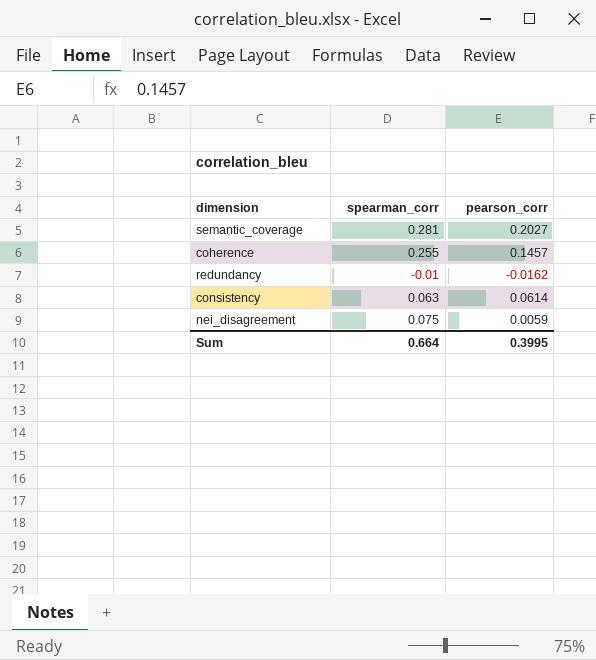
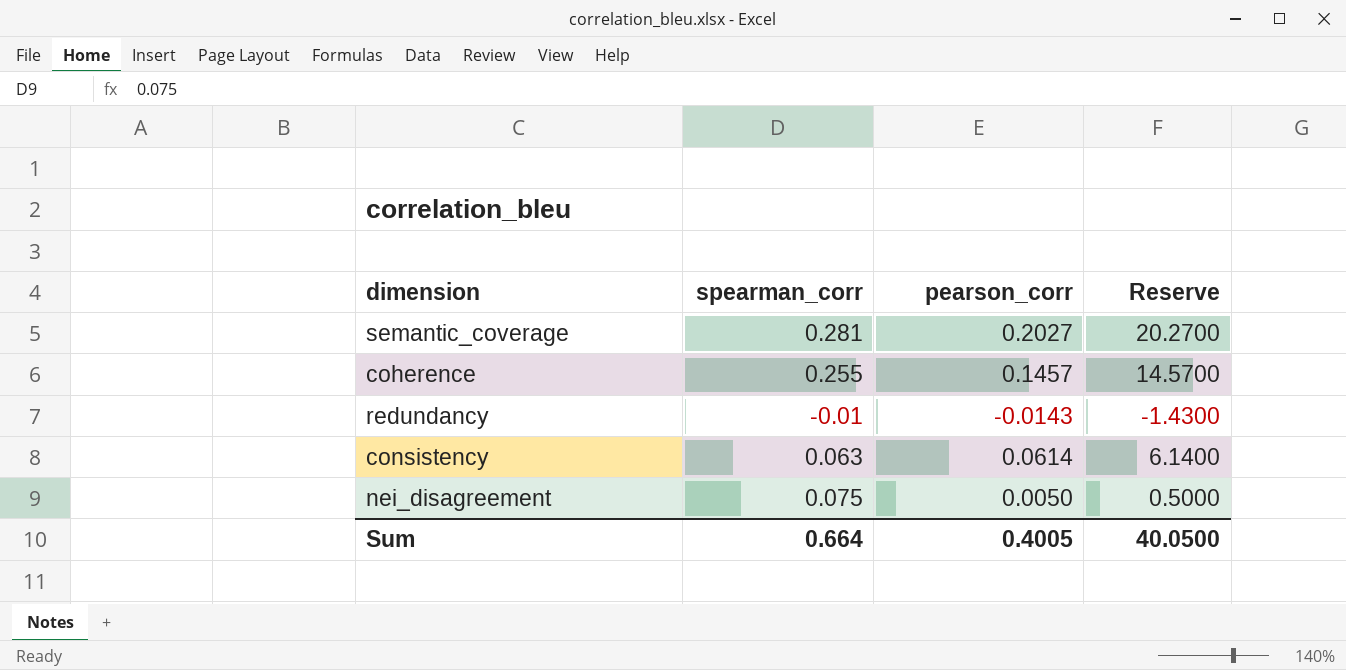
column Reserve | formula: none -> [pearson_corr] * 100
redundancy | pearson_corr: -0.0162 -> -0.0143
nei_disagreement | pearson_corr: 0.0059 -> 0.0050
Sum | pearson_corr: 0.3995 -> 0.4005

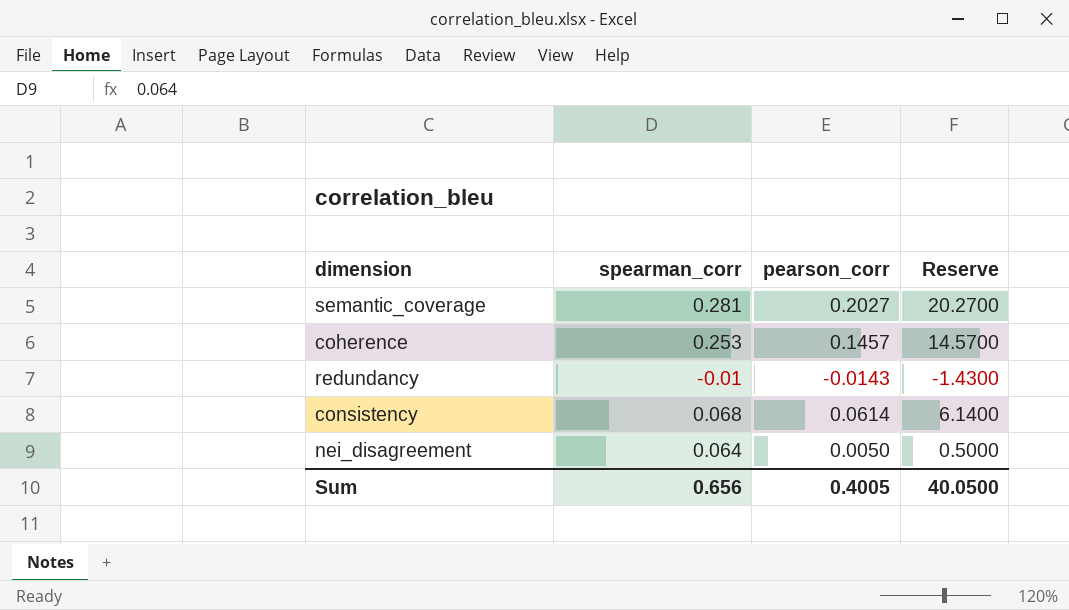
coherence | spearman_corr: 0.255 -> 0.253
consistency | spearman_corr: 0.063 -> 0.068
nei_disagreement | spearman_corr: 0.075 -> 0.064
Sum | spearman_corr: 0.664 -> 0.656

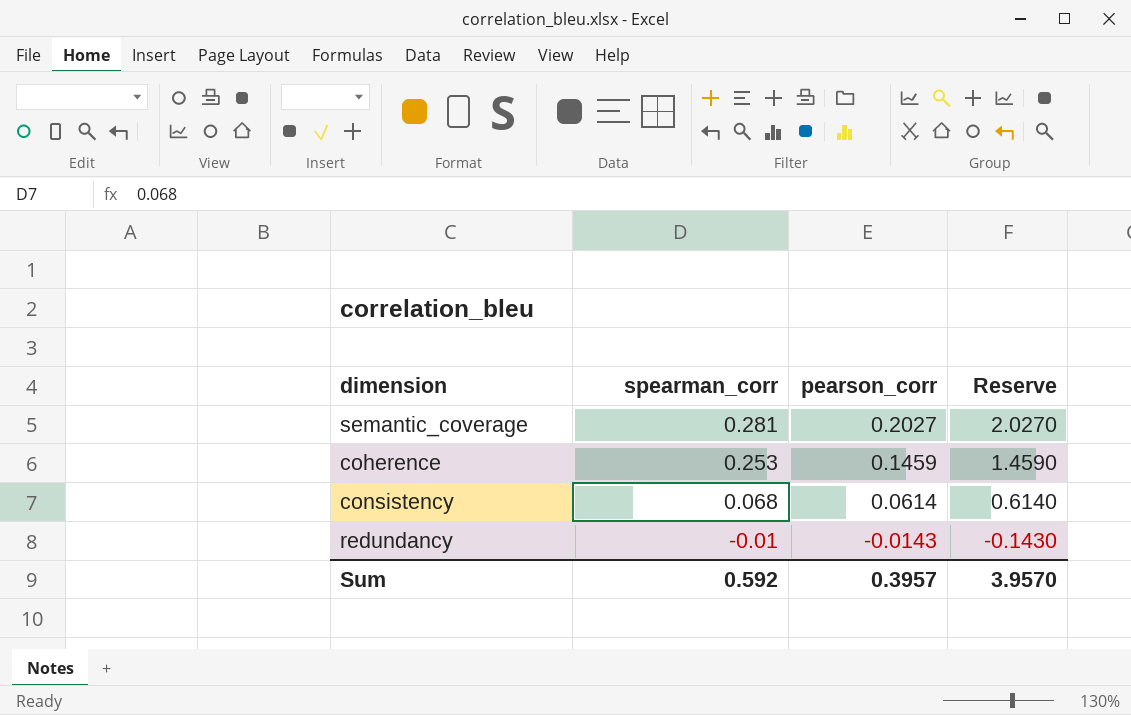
row order: none -> spearman_corr descending
column Reserve | formula: [pearson_corr] * 100 -> [pearson_corr] * 10
row nei_disagreement: 0.064 | 0.0050 | 0.5000 -> none
coherence | pearson_corr: 0.1457 -> 0.1459
Sum | spearman_corr: 0.656 -> 0.592
Sum | pearson_corr: 0.4005 -> 0.3957
Sum | Reserve: 40.0500 -> 3.9570

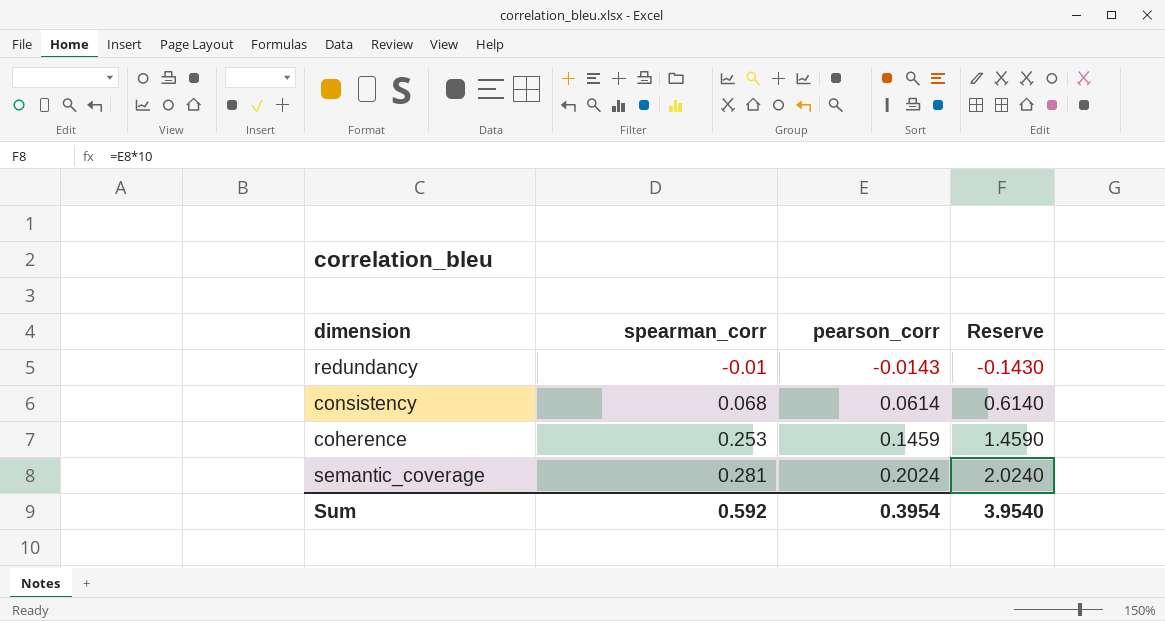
row order: spearman_corr descending -> spearman_corr ascending
semantic_coverage | pearson_corr: 0.2027 -> 0.2024
semantic_coverage | Reserve: 2.0270 -> 2.0240
Sum | pearson_corr: 0.3957 -> 0.3954
Sum | Reserve: 3.9570 -> 3.9540

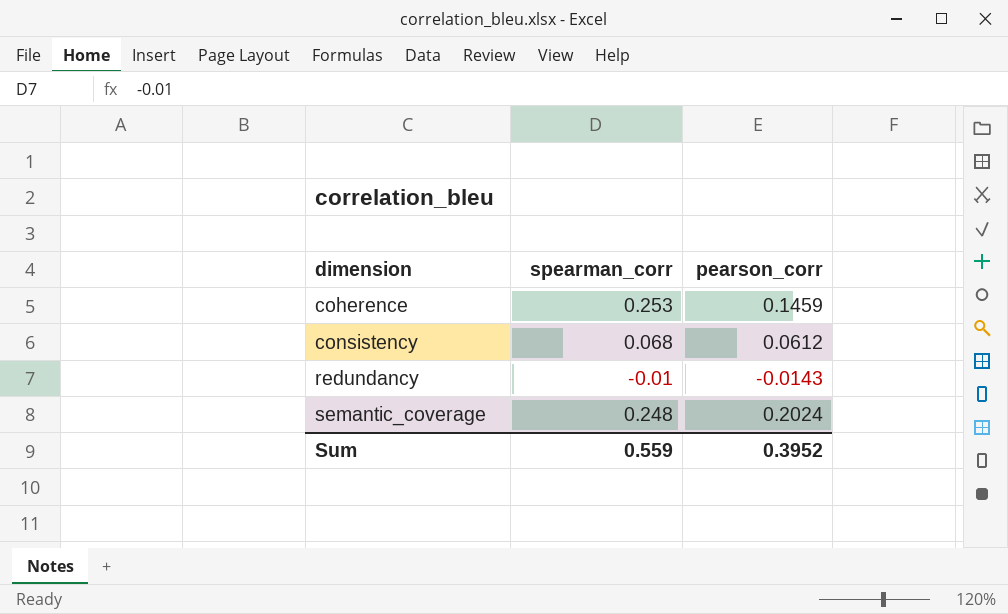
row order: spearman_corr ascending -> dimension ascending
column Reserve | formula: [pearson_corr] * 10 -> none
consistency | pearson_corr: 0.0614 -> 0.0612
semantic_coverage | spearman_corr: 0.281 -> 0.248
Sum | spearman_corr: 0.592 -> 0.559
Sum | pearson_corr: 0.3954 -> 0.3952

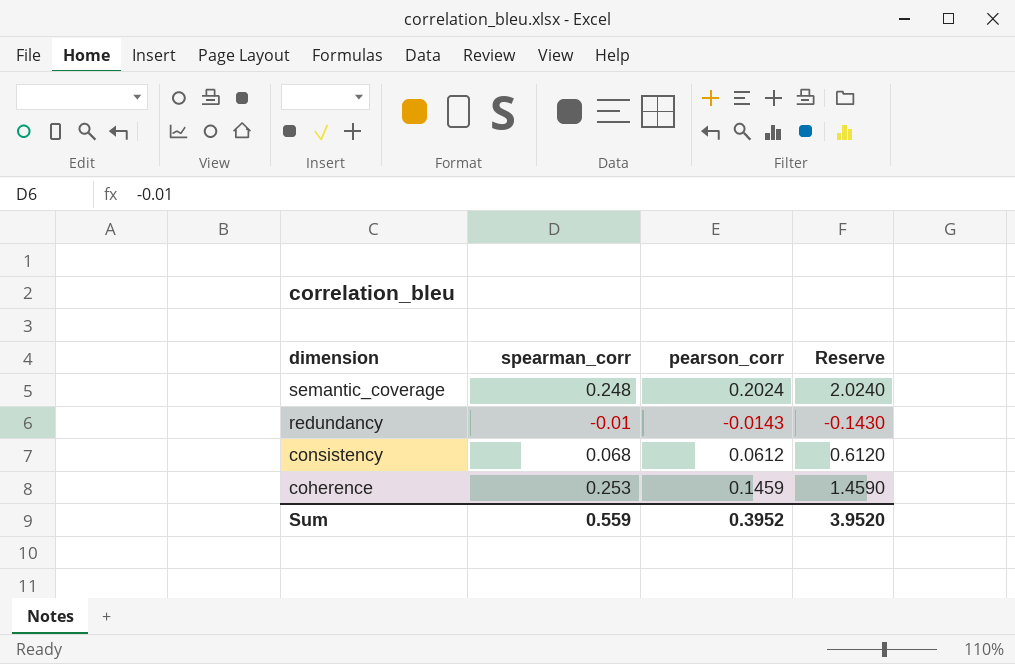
row order: dimension ascending -> dimension descending
column Reserve | formula: none -> [pearson_corr] * 10

